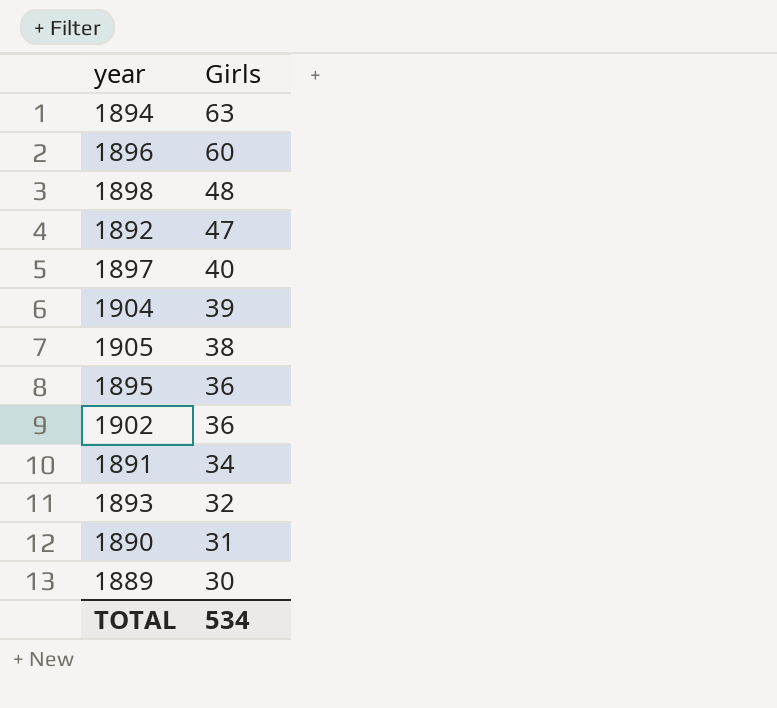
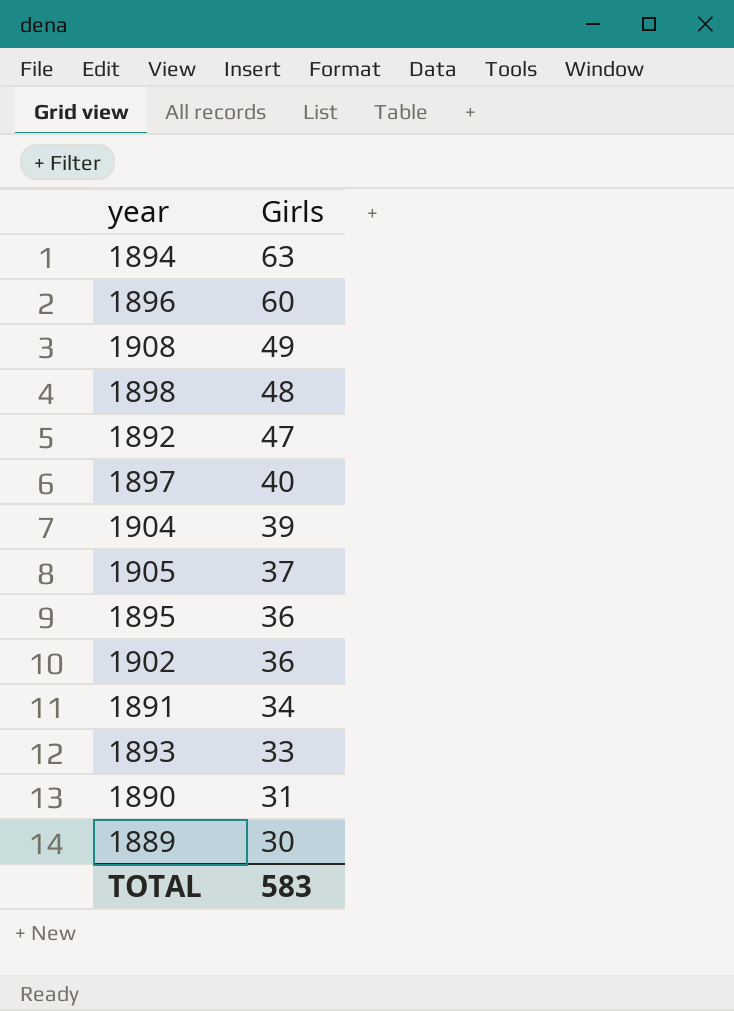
row 1908: none -> 49
1905 | Girls: 38 -> 37
1893 | Girls: 32 -> 33
TOTAL | Girls: 534 -> 583

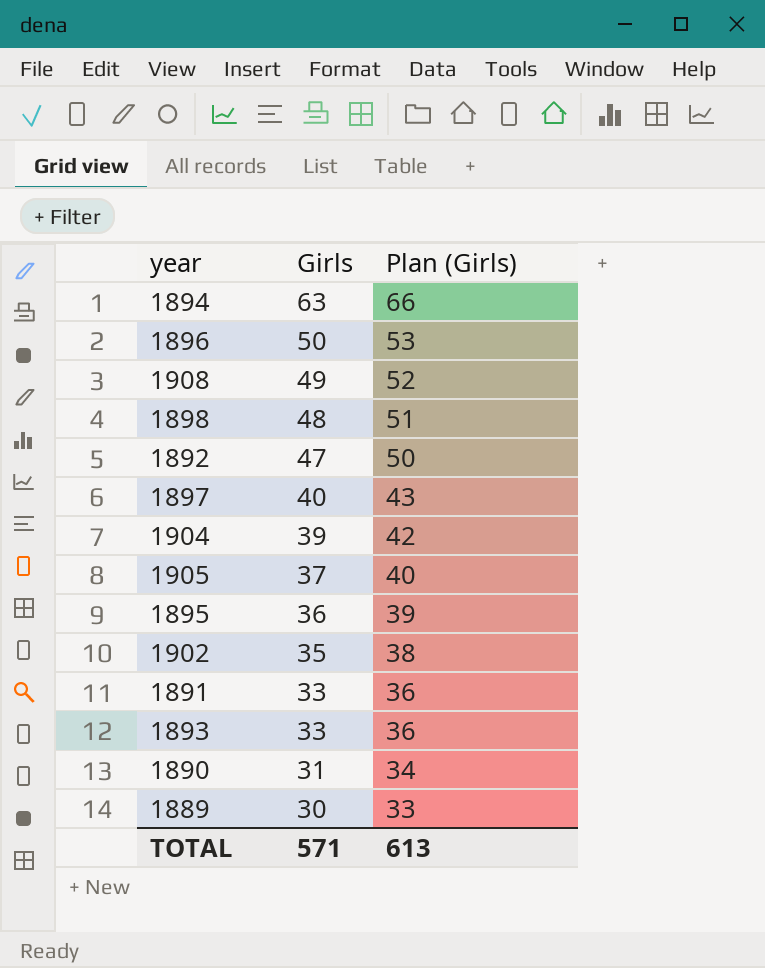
column Plan (Girls) | formula: none -> [Girls] + 3
1896 | Girls: 60 -> 50
1902 | Girls: 36 -> 35
1891 | Girls: 34 -> 33
TOTAL | Girls: 583 -> 571

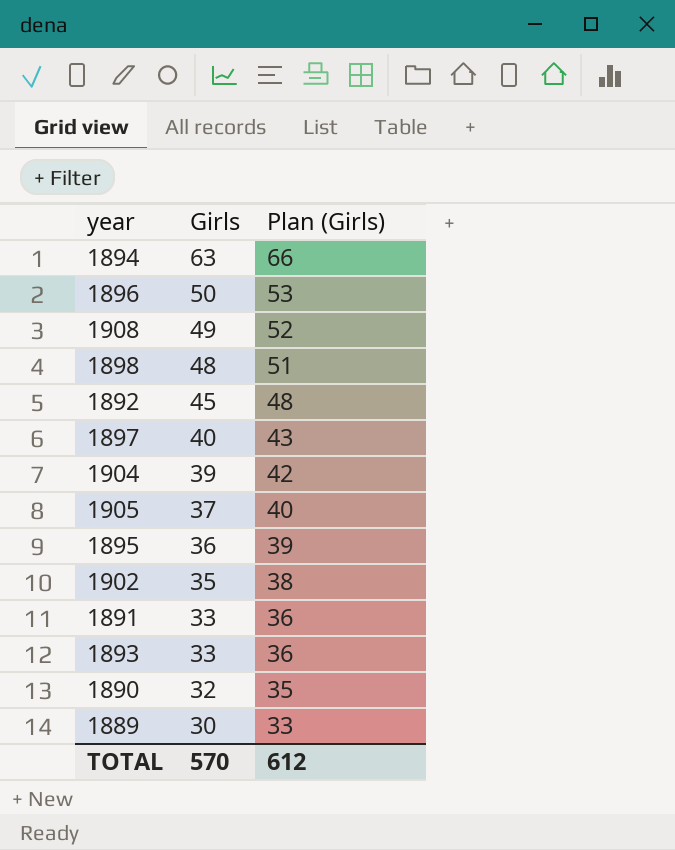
1892 | Girls: 47 -> 45
1892 | Plan (Girls): 50 -> 48
1890 | Girls: 31 -> 32
1890 | Plan (Girls): 34 -> 35
TOTAL | Girls: 571 -> 570
TOTAL | Plan (Girls): 613 -> 612

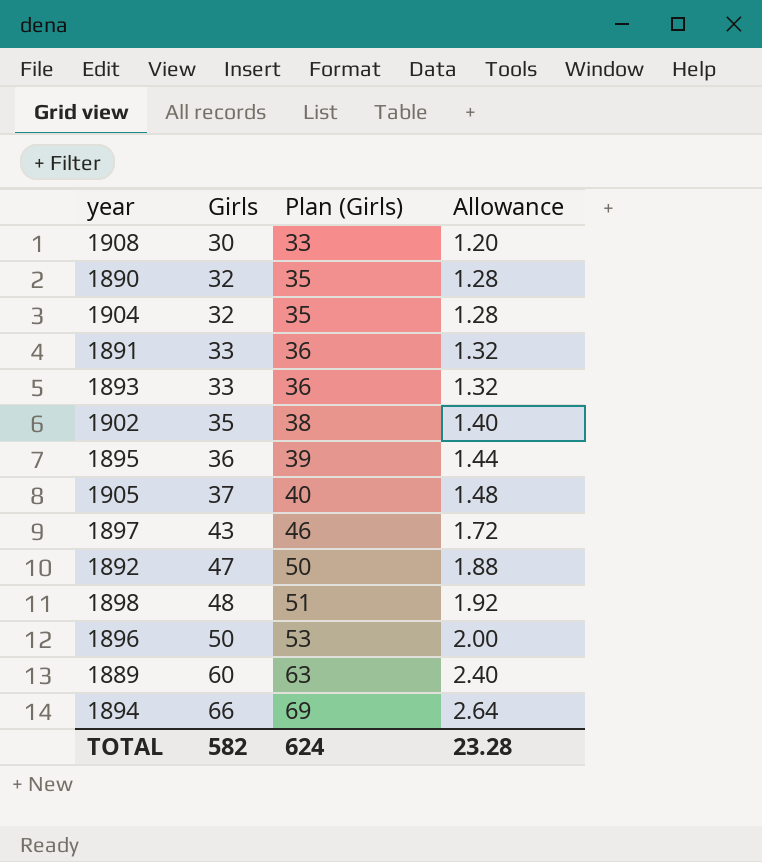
row order: Girls descending -> Girls ascending
column Allowance | formula: none -> [Girls] * 0.04
1908 | Girls: 49 -> 30
1908 | Plan (Girls): 52 -> 33
1904 | Girls: 39 -> 32
1904 | Plan (Girls): 42 -> 35
1897 | Girls: 40 -> 43
1897 | Plan (Girls): 43 -> 46
1892 | Girls: 45 -> 47
1892 | Plan (Girls): 48 -> 50
1889 | Girls: 30 -> 60
1889 | Plan (Girls): 33 -> 63
1894 | Girls: 63 -> 66
1894 | Plan (Girls): 66 -> 69
TOTAL | Girls: 570 -> 582
TOTAL | Plan (Girls): 612 -> 624

